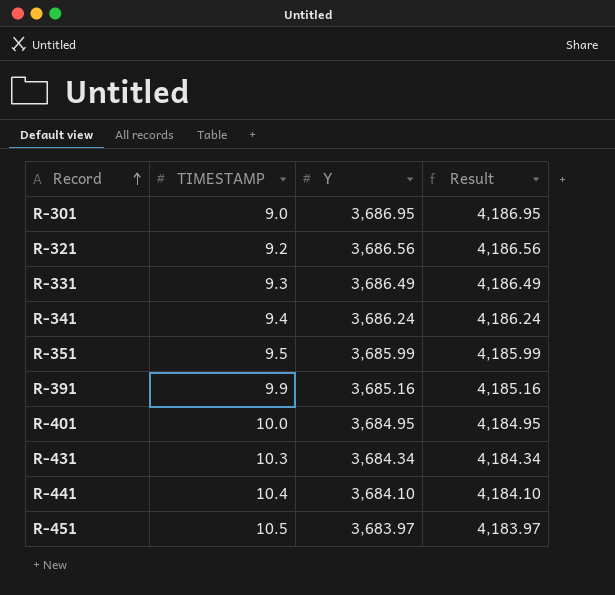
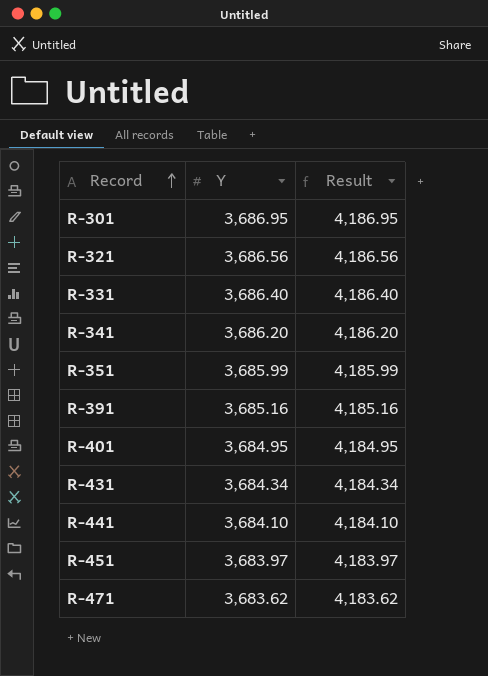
column TIMESTAMP | position: 2 -> none
R-331 | Y: 3,686.49 -> 3,686.40
R-331 | Result: 4,186.49 -> 4,186.40
R-341 | Y: 3,686.24 -> 3,686.20
R-341 | Result: 4,186.24 -> 4,186.20
row R-471: none -> 3,683.62 | 4,183.62

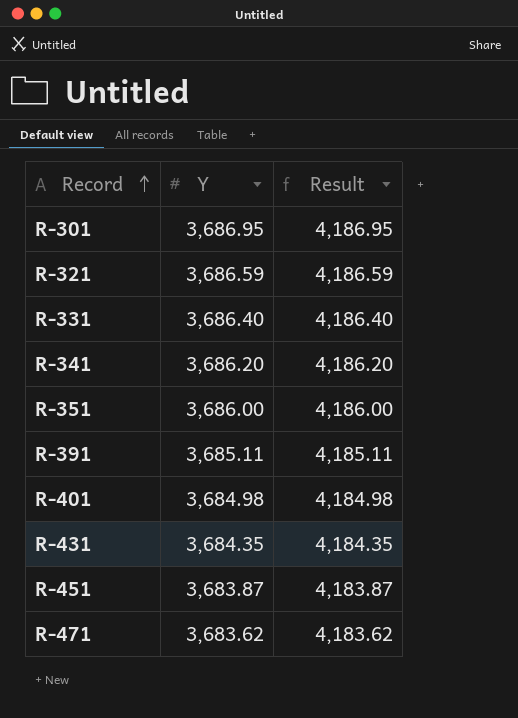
row R-441: 3,684.10 | 4,184.10 -> none
R-321 | Y: 3,686.56 -> 3,686.59
R-321 | Result: 4,186.56 -> 4,186.59
R-351 | Y: 3,685.99 -> 3,686.00
R-351 | Result: 4,185.99 -> 4,186.00
R-391 | Y: 3,685.16 -> 3,685.11
R-391 | Result: 4,185.16 -> 4,185.11
R-401 | Y: 3,684.95 -> 3,684.98
R-401 | Result: 4,184.95 -> 4,184.98
R-431 | Y: 3,684.34 -> 3,684.35
R-431 | Result: 4,184.34 -> 4,184.35
R-451 | Y: 3,683.97 -> 3,683.87
R-451 | Result: 4,183.97 -> 4,183.87

